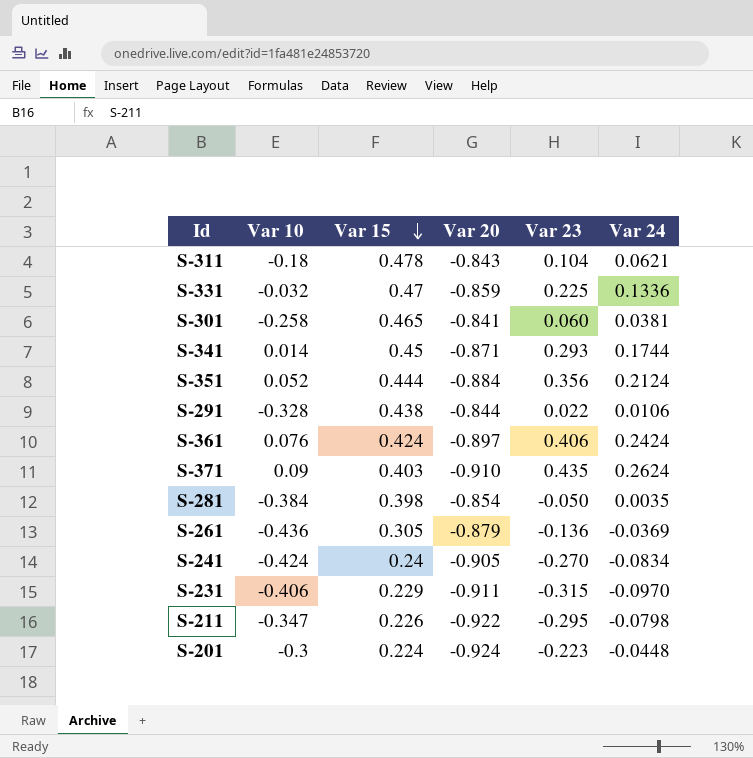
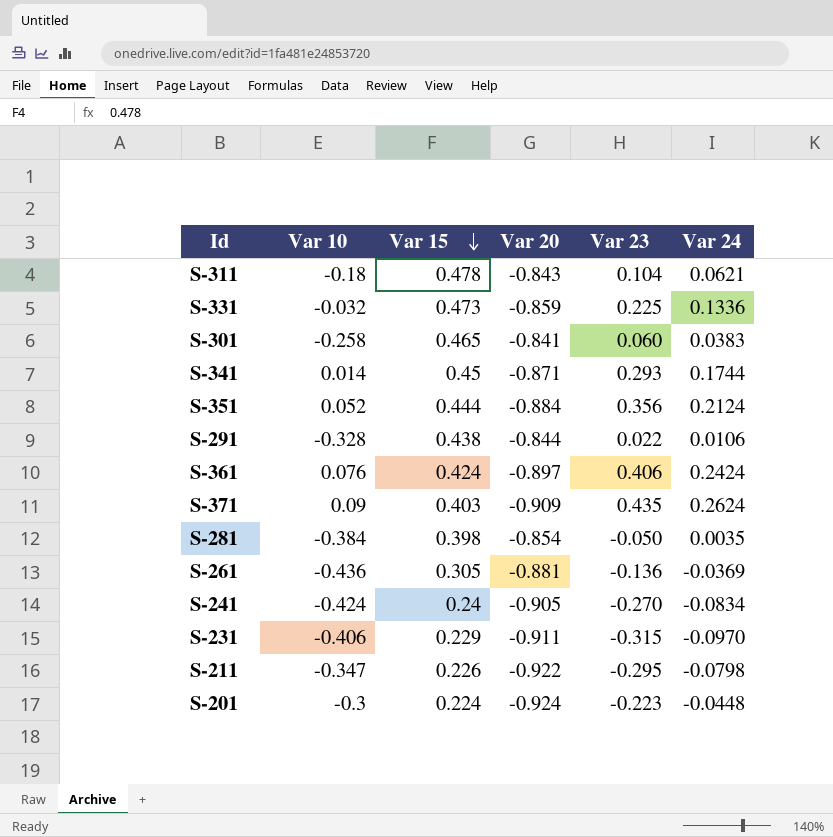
S-331 | Var 15: 0.47 -> 0.473
S-301 | Var 24: 0.0381 -> 0.0383
S-371 | Var 20: -0.910 -> -0.909
S-261 | Var 20: -0.879 -> -0.881

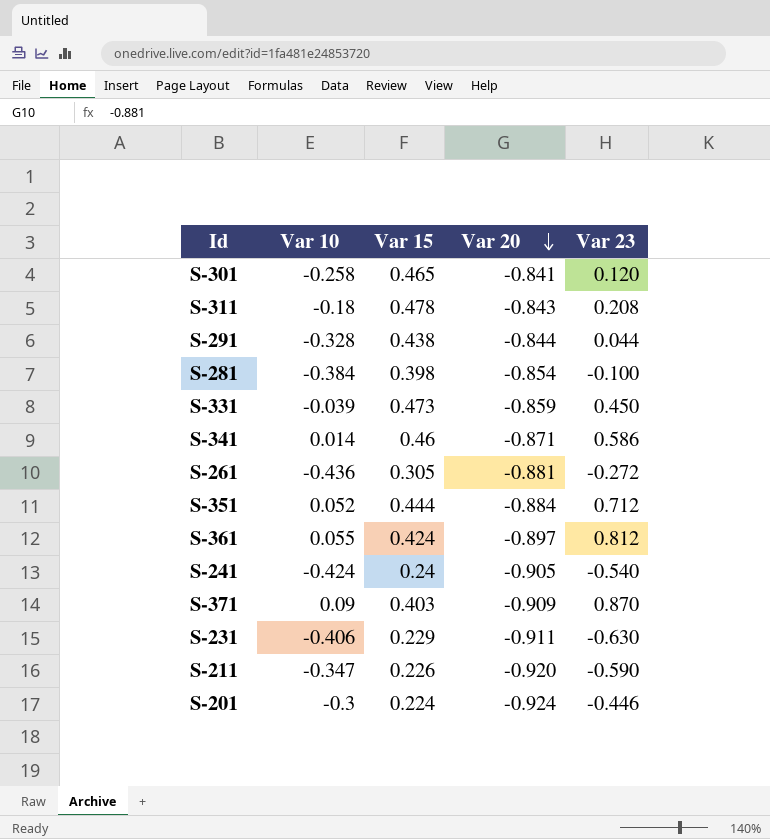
row order: Var 15 descending -> Var 20 descending
column Var 24 | position: 6 -> none
S-301 | Var 23: 0.060 -> 0.120
S-311 | Var 23: 0.104 -> 0.208
S-291 | Var 23: 0.022 -> 0.044
S-281 | Var 23: -0.050 -> -0.100
S-331 | Var 10: -0.032 -> -0.039
S-331 | Var 23: 0.225 -> 0.450
S-341 | Var 15: 0.45 -> 0.46
S-341 | Var 23: 0.293 -> 0.586
S-261 | Var 23: -0.136 -> -0.272
S-351 | Var 23: 0.356 -> 0.712
S-361 | Var 10: 0.076 -> 0.055
S-361 | Var 23: 0.406 -> 0.812
S-241 | Var 23: -0.270 -> -0.540
S-371 | Var 23: 0.435 -> 0.870
S-231 | Var 23: -0.315 -> -0.630
S-211 | Var 20: -0.922 -> -0.920
S-211 | Var 23: -0.295 -> -0.590
S-201 | Var 23: -0.223 -> -0.446

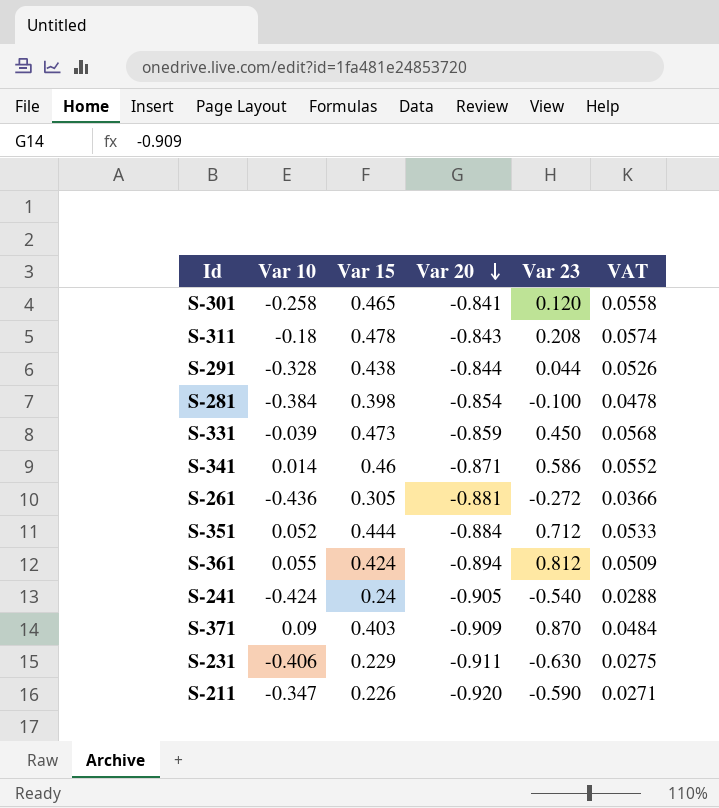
column VAT | formula: none -> [Var 15] * 0.12
row S-201: -0.3 | 0.224 | -0.924 | -0.446 -> none
S-361 | Var 20: -0.897 -> -0.894

